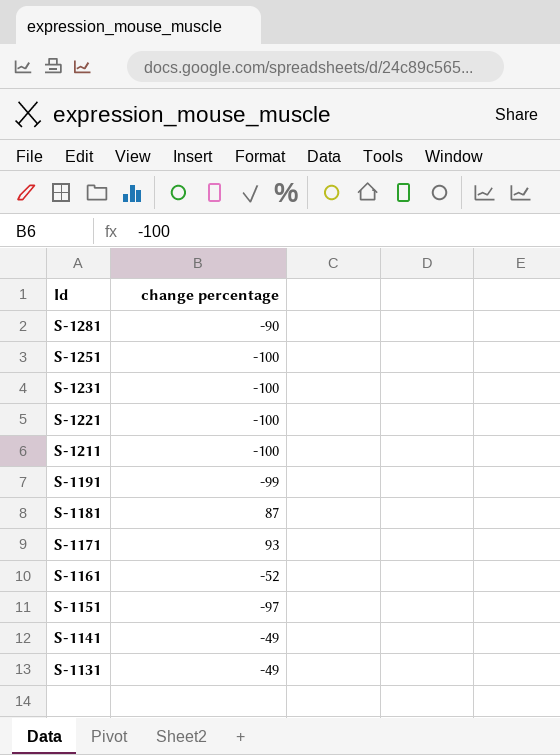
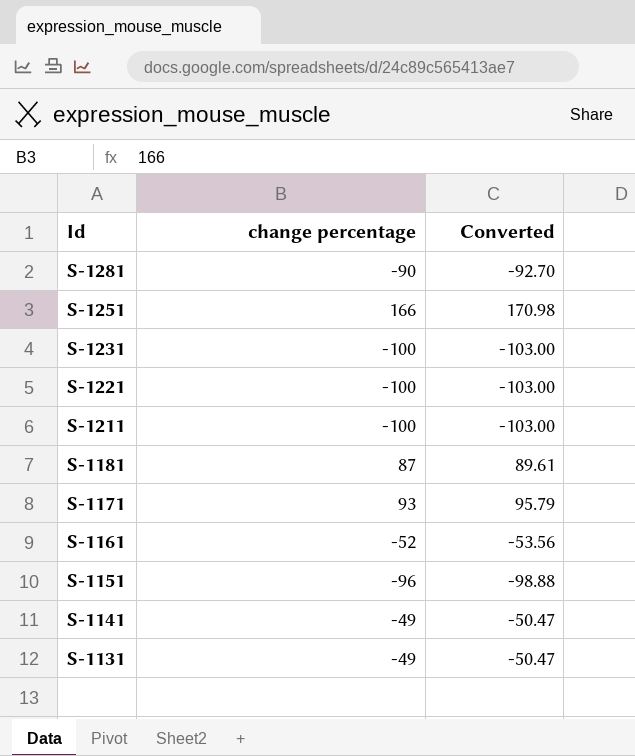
column Converted | formula: none -> [change percentage] * 1.03
row S-1191: -99 -> none
S-1251 | change percentage: -100 -> 166
S-1151 | change percentage: -97 -> -96

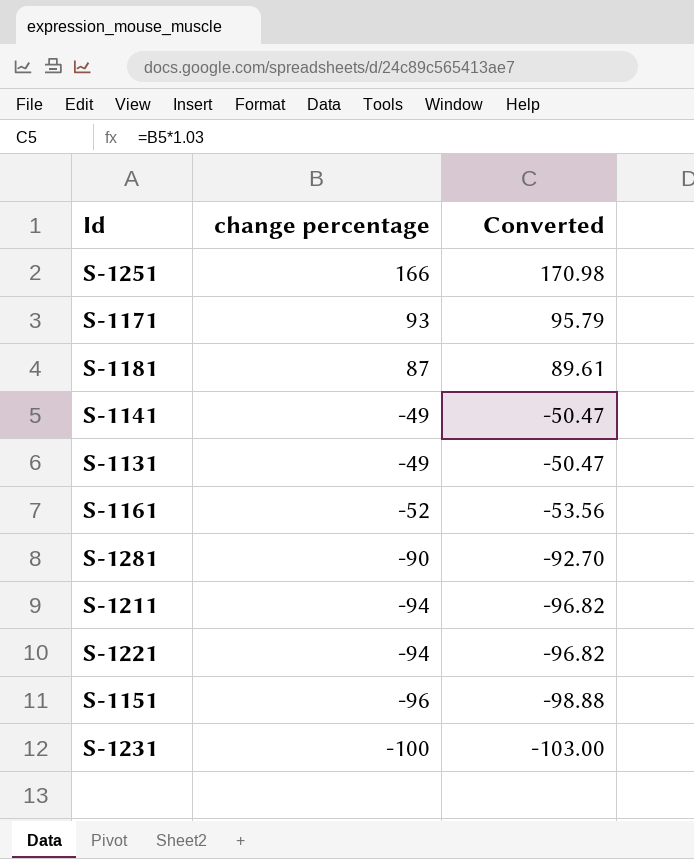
row order: Id descending -> change percentage descending
S-1211 | change percentage: -100 -> -94
S-1211 | Converted: -103.00 -> -96.82
S-1221 | change percentage: -100 -> -94
S-1221 | Converted: -103.00 -> -96.82

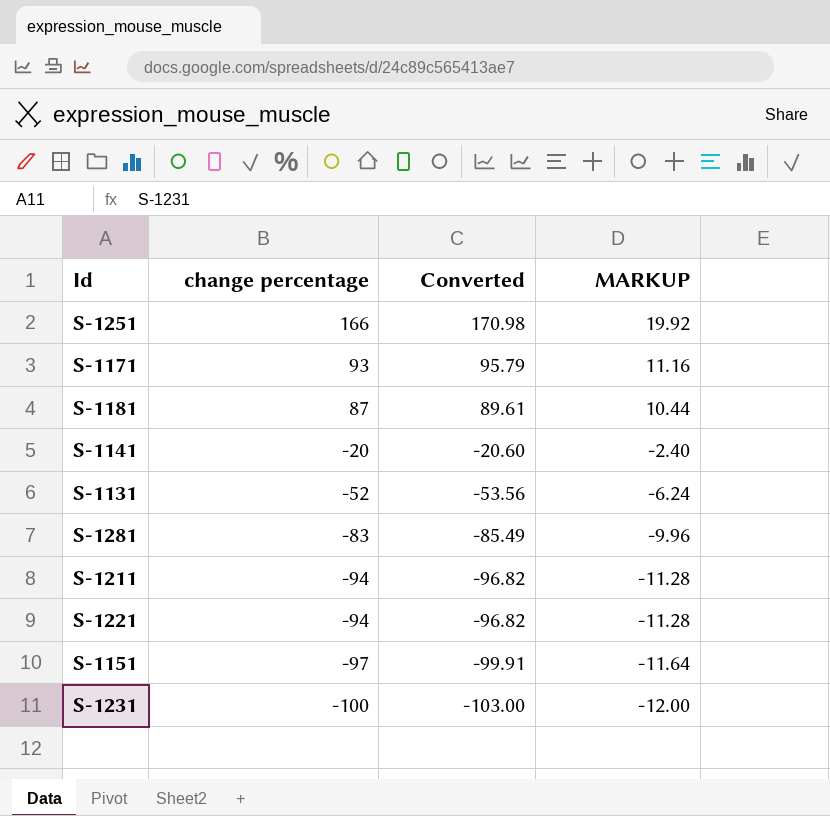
column MARKUP | formula: none -> [change percentage] * 0.12
row S-1161: -52 | -53.56 -> none
S-1141 | change percentage: -49 -> -20
S-1141 | Converted: -50.47 -> -20.60
S-1131 | change percentage: -49 -> -52
S-1131 | Converted: -50.47 -> -53.56
S-1281 | change percentage: -90 -> -83
S-1281 | Converted: -92.70 -> -85.49
S-1151 | change percentage: -96 -> -97
S-1151 | Converted: -98.88 -> -99.91

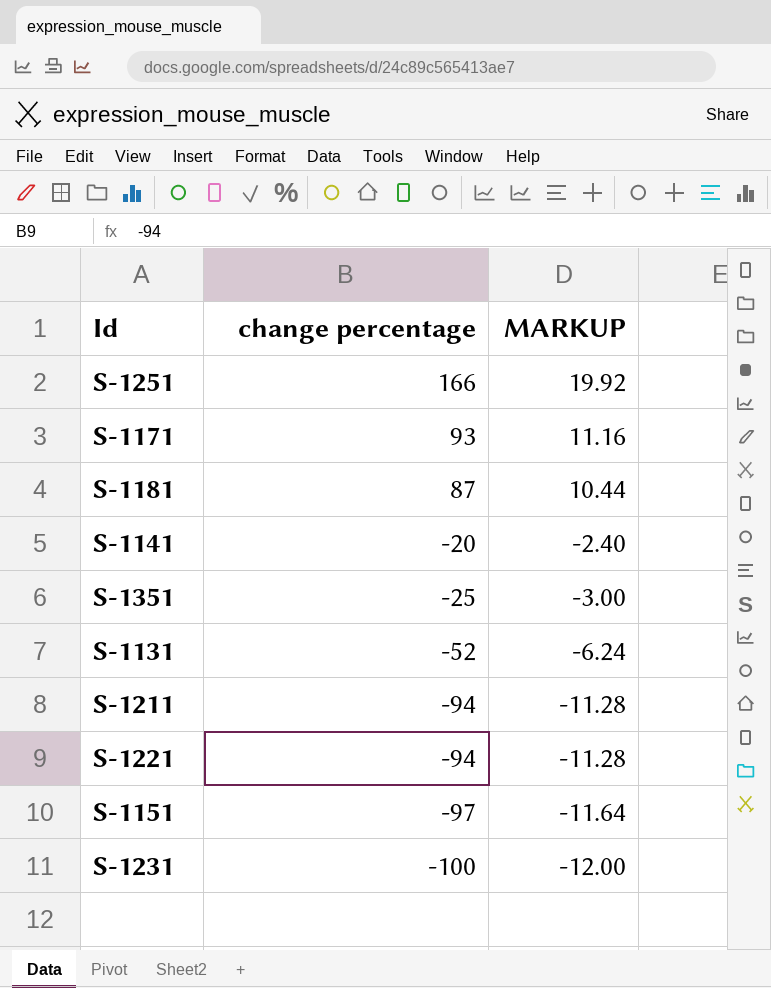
column Converted | formula: [change percentage] * 1.03 -> none
row S-1281: -83 | -85.49 | -9.96 -> none
row S-1351: none -> -25 | -3.00

